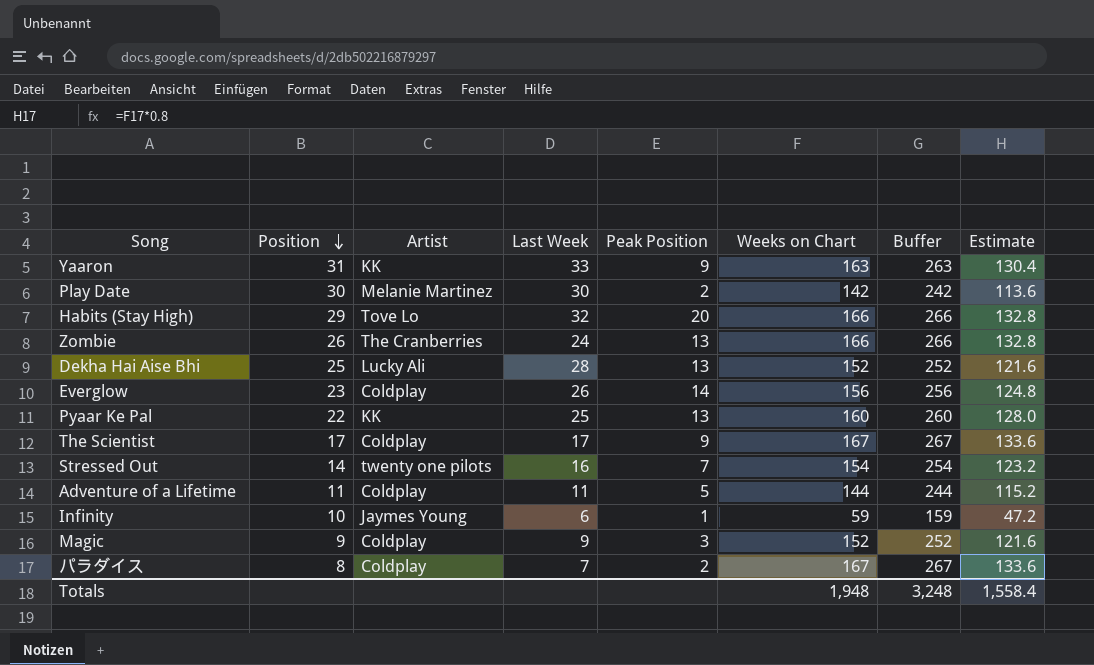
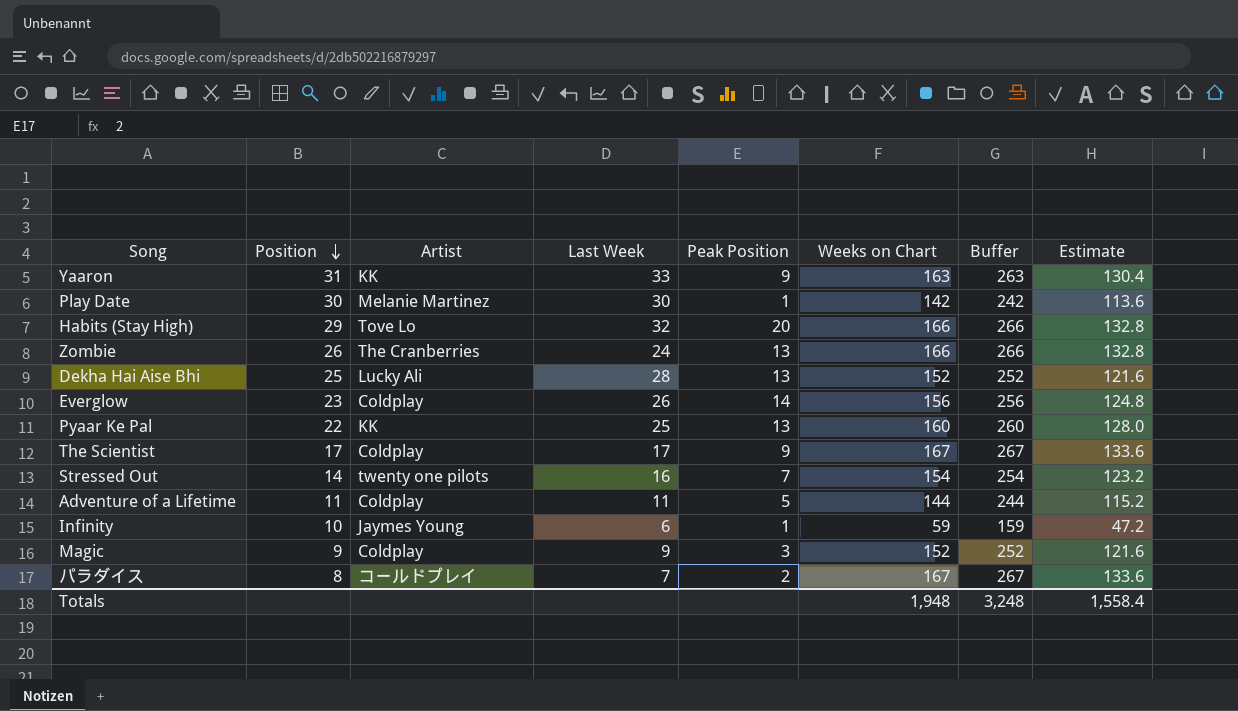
Play Date | Peak Position: 2 -> 1
パラダイス | Artist: Coldplay -> コールドプレイ

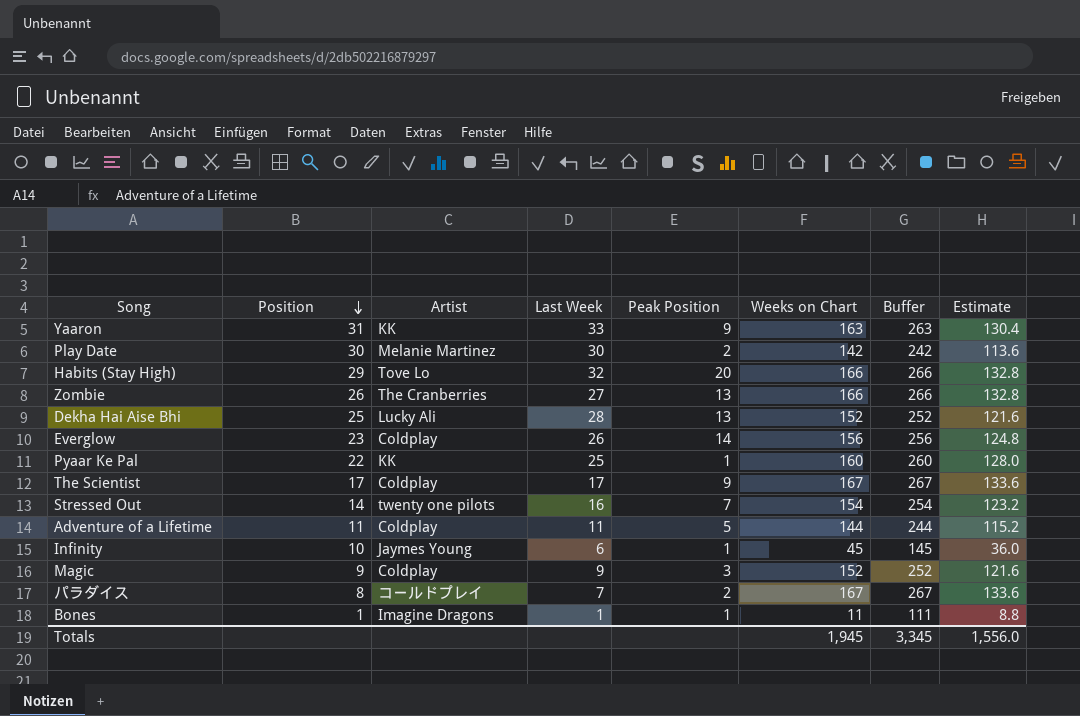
Play Date | Peak Position: 1 -> 2
Zombie | Last Week: 24 -> 27
Pyaar Ke Pal | Peak Position: 13 -> 1
Infinity | Weeks on Chart: 59 -> 45
Infinity | Buffer: 159 -> 145
Infinity | Estimate: 47.2 -> 36.0
row Bones: none -> 1 | Imagine Dragons | 1 | 1 | 11 | 111 | 8.8
Totals | Weeks on Chart: 1,948 -> 1,945
Totals | Buffer: 3,248 -> 3,345
Totals | Estimate: 1,558.4 -> 1,556.0

